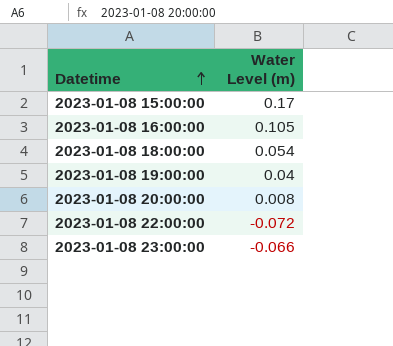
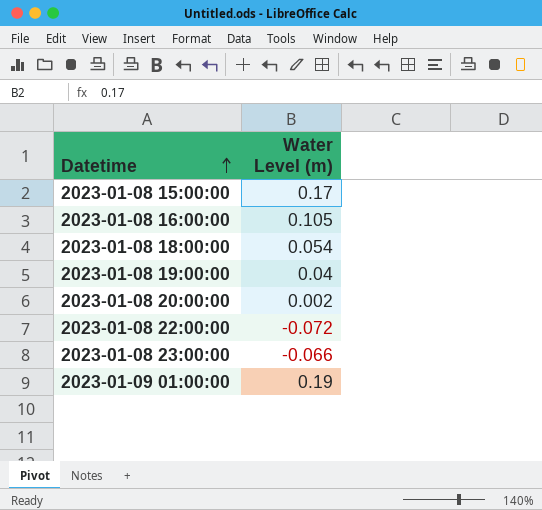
2023-01-08 20:00:00 | Water Level (m): 0.008 -> 0.002
row 2023-01-09 01:00:00: none -> 0.19

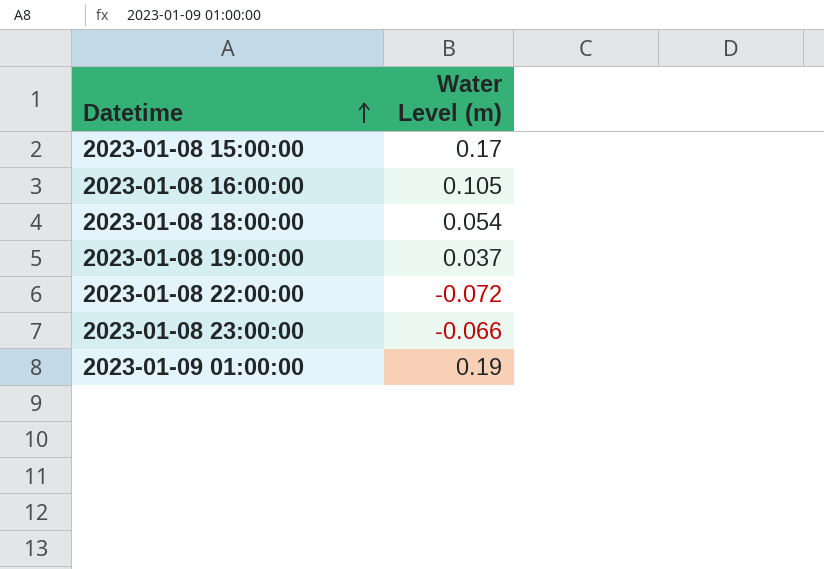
row 2023-01-08 20:00:00: 0.002 -> none
2023-01-08 19:00:00 | Water Level (m): 0.04 -> 0.037

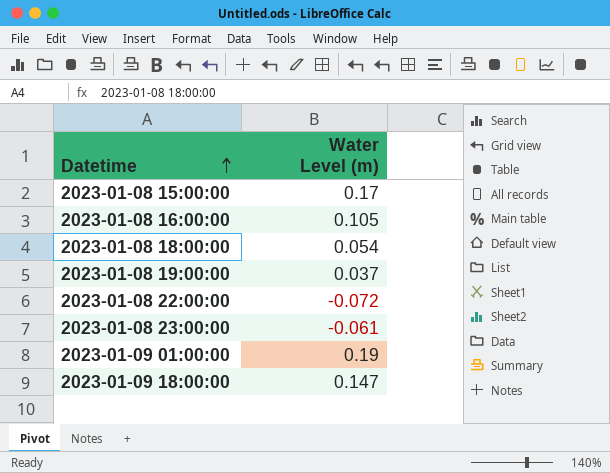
2023-01-08 23:00:00 | Water Level (m): -0.066 -> -0.061
row 2023-01-09 18:00:00: none -> 0.147

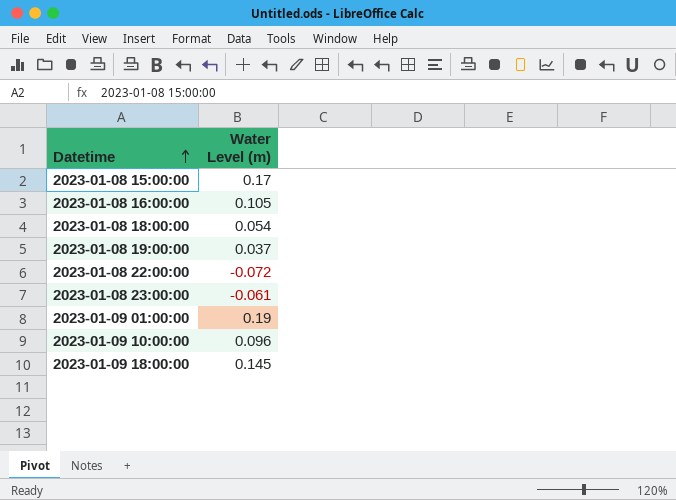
row 2023-01-09 10:00:00: none -> 0.096
2023-01-09 18:00:00 | Water Level (m): 0.147 -> 0.145

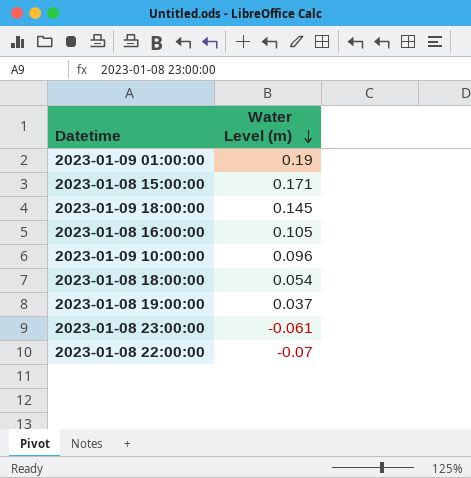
row order: Datetime ascending -> Water Level (m) descending
2023-01-08 15:00:00 | Water Level (m): 0.17 -> 0.171
2023-01-08 22:00:00 | Water Level (m): -0.072 -> -0.07

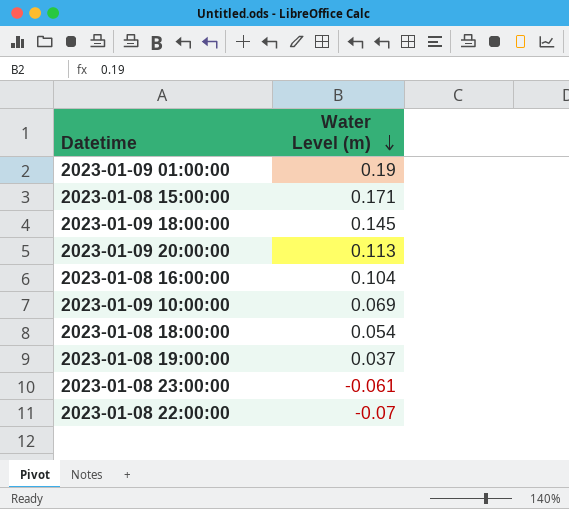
row 2023-01-09 20:00:00: none -> 0.113
2023-01-08 16:00:00 | Water Level (m): 0.105 -> 0.104
2023-01-09 10:00:00 | Water Level (m): 0.096 -> 0.069

